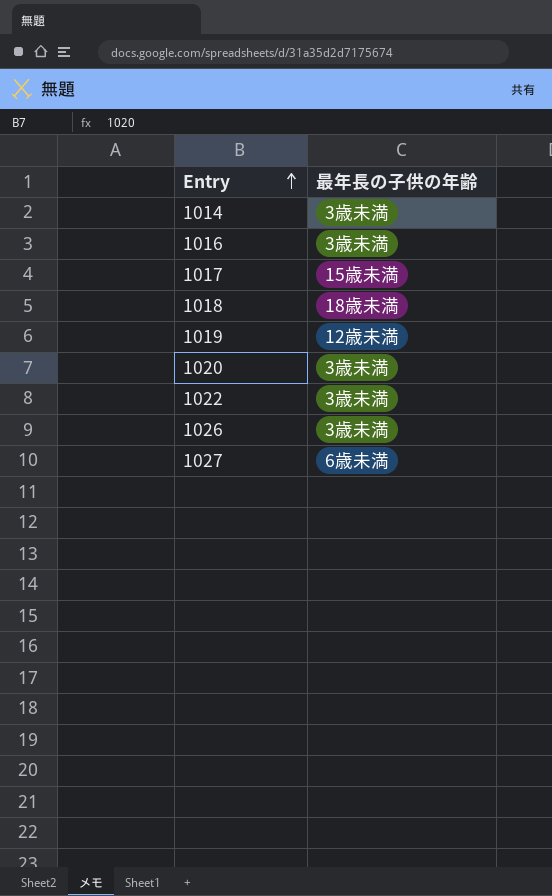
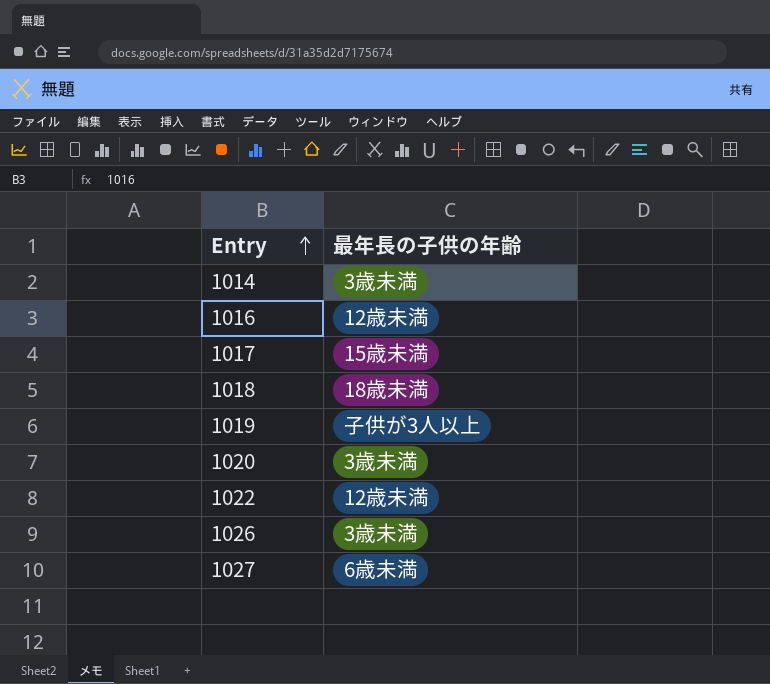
1016 | 最年長の子供の年齢: 3歳未満 -> 12歳未満
1019 | 最年長の子供の年齢: 12歳未満 -> 子供が3人以上
1022 | 最年長の子供の年齢: 3歳未満 -> 12歳未満

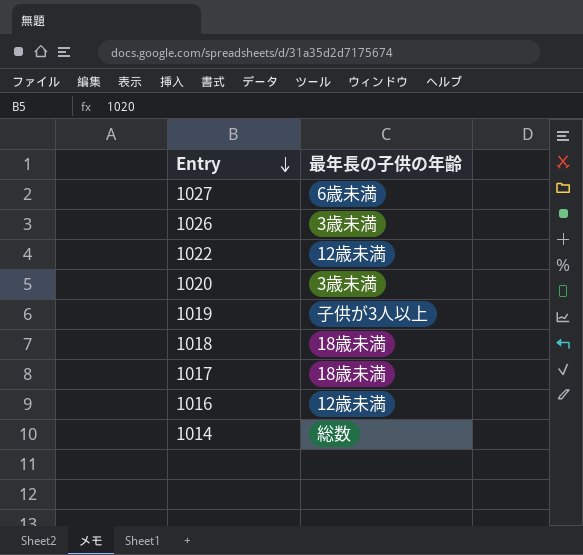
row order: Entry ascending -> Entry descending
1017 | 最年長の子供の年齢: 15歳未満 -> 18歳未満
1014 | 最年長の子供の年齢: 3歳未満 -> 総数

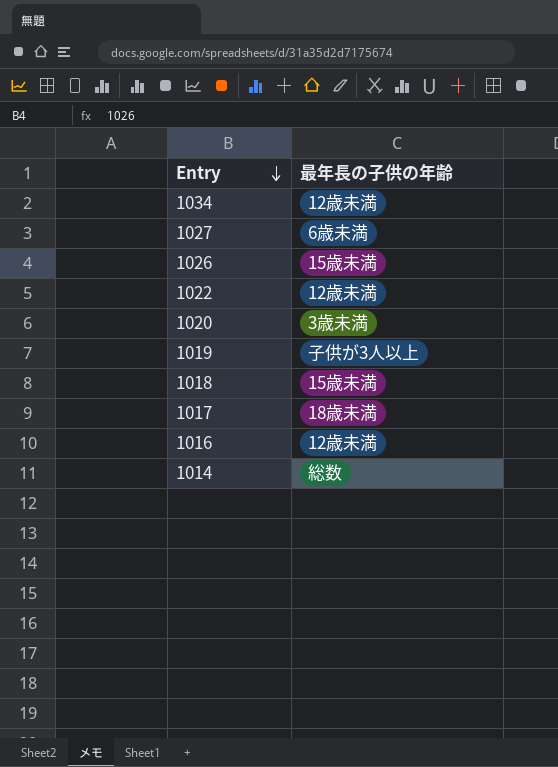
row 1034: none -> 12歳未満
1026 | 最年長の子供の年齢: 3歳未満 -> 15歳未満
1018 | 最年長の子供の年齢: 18歳未満 -> 15歳未満

